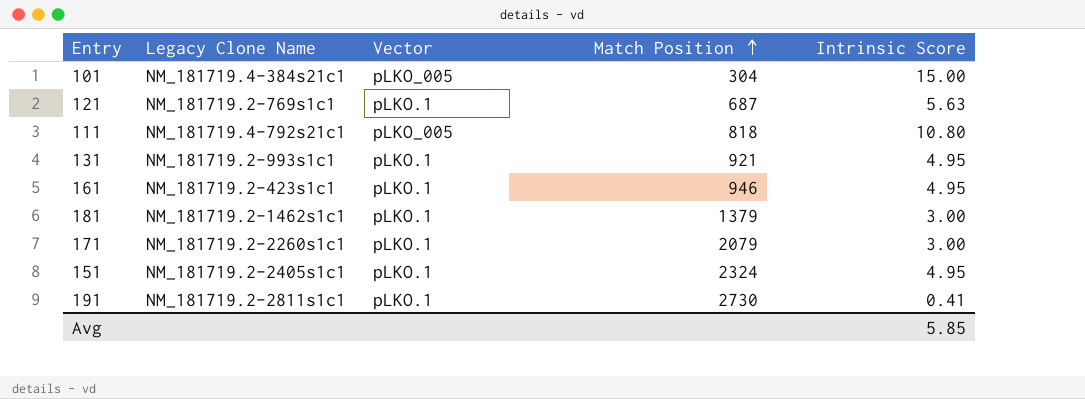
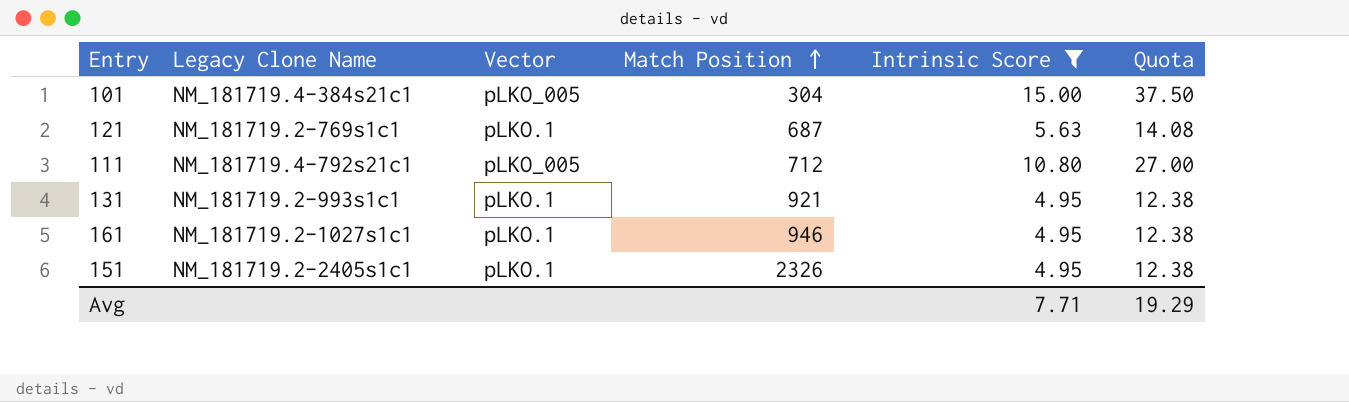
filter: none -> Intrinsic Score >= 4.95
column Quota | formula: none -> [Intrinsic Score] * 2.5
111 | Match Position: 818 -> 712
161 | Legacy Clone Name: NM_181719.2-423s1c1 -> NM_181719.2-1027s1c1
151 | Match Position: 2324 -> 2326
Avg | Intrinsic Score: 5.85 -> 7.71

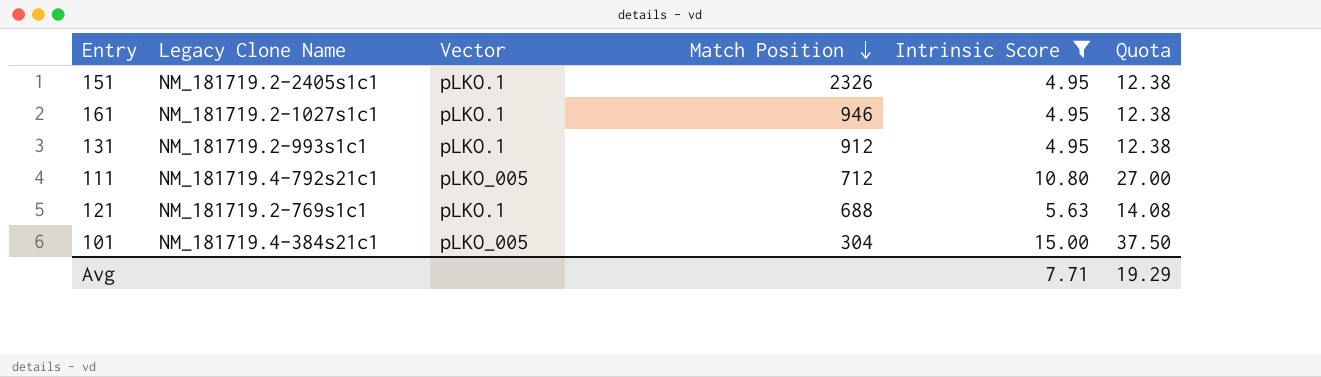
row order: Match Position ascending -> Match Position descending
131 | Match Position: 921 -> 912
121 | Match Position: 687 -> 688

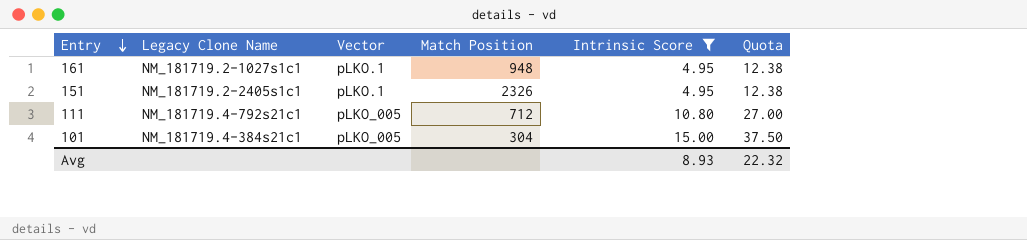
row order: Match Position descending -> Entry descending
row 131: NM_181719.2-993s1c1 | pLKO.1 | 912 | 4.95 | 12.38 -> none
row 121: NM_181719.2-769s1c1 | pLKO.1 | 688 | 5.63 | 14.08 -> none
161 | Match Position: 946 -> 948
Avg | Intrinsic Score: 7.71 -> 8.93
Avg | Quota: 19.29 -> 22.32

